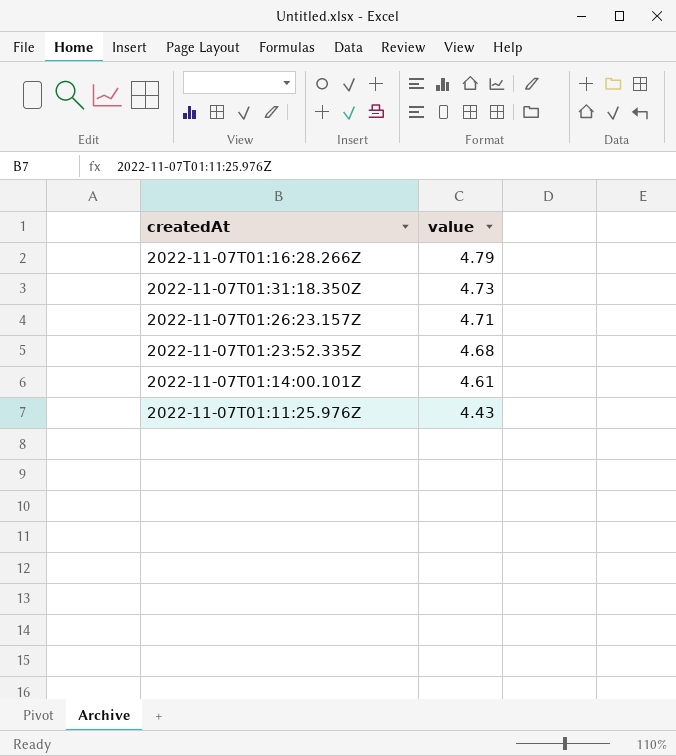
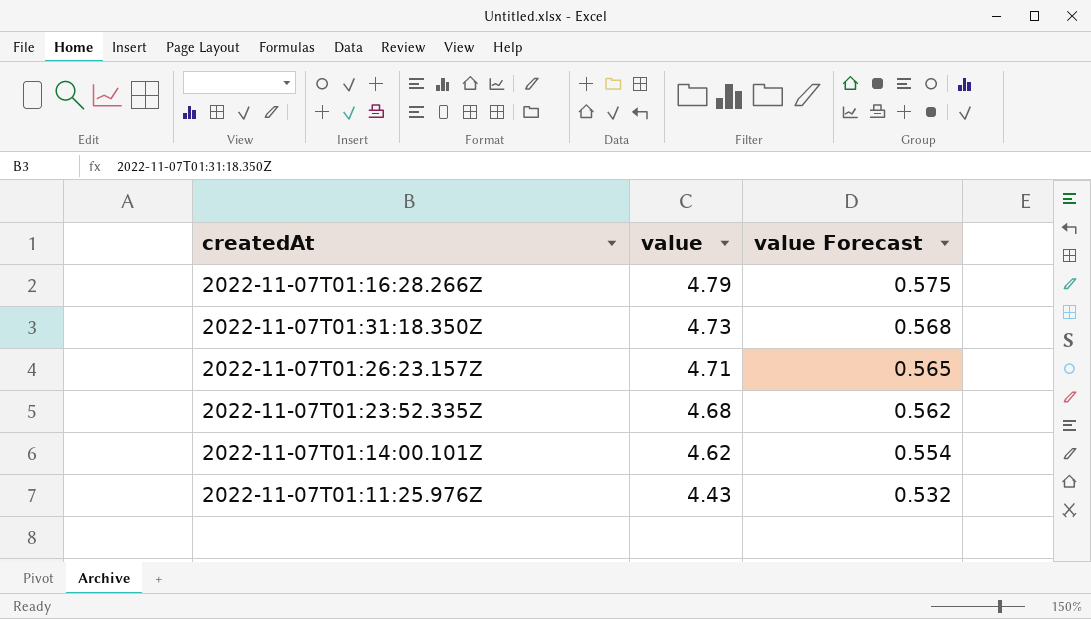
column value Forecast | formula: none -> [value] * 0.12
2022-11-07T01:14:00.101Z | value: 4.61 -> 4.62

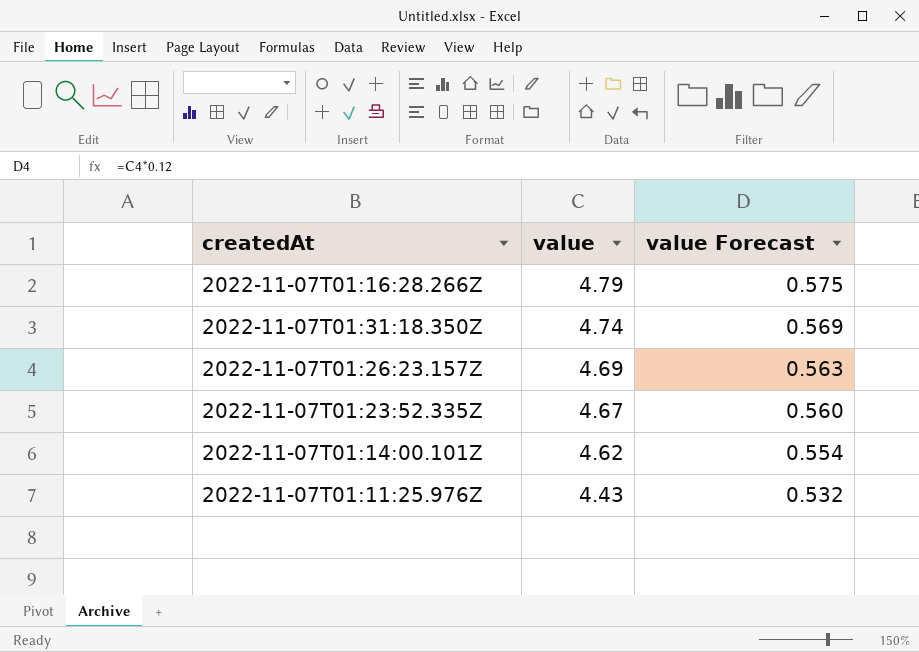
2022-11-07T01:31:18.350Z | value: 4.73 -> 4.74
2022-11-07T01:31:18.350Z | value Forecast: 0.568 -> 0.569
2022-11-07T01:26:23.157Z | value: 4.71 -> 4.69
2022-11-07T01:26:23.157Z | value Forecast: 0.565 -> 0.563
2022-11-07T01:23:52.335Z | value: 4.68 -> 4.67
2022-11-07T01:23:52.335Z | value Forecast: 0.562 -> 0.560

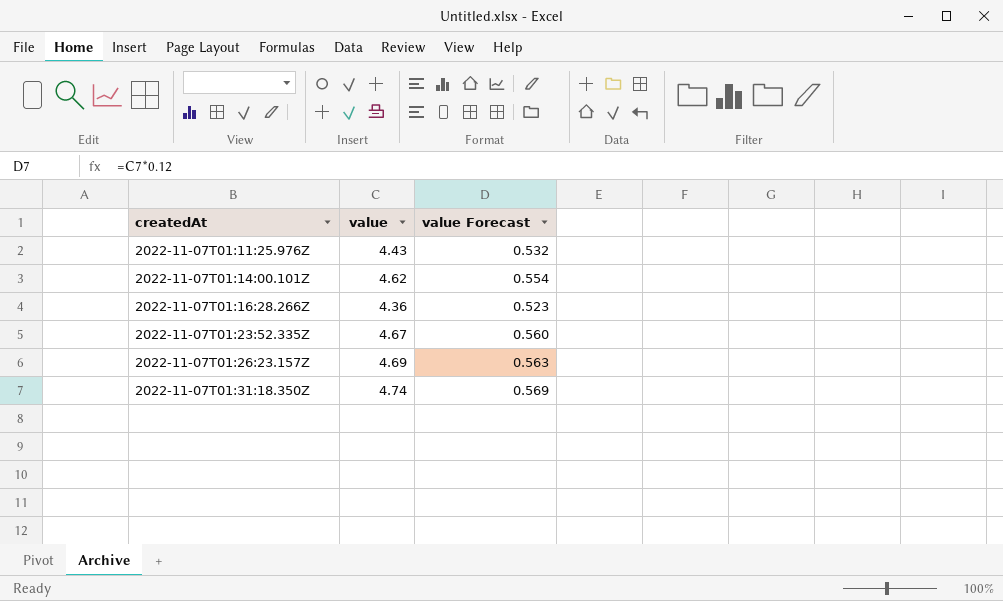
row order: value descending -> createdAt ascending
2022-11-07T01:16:28.266Z | value: 4.79 -> 4.36
2022-11-07T01:16:28.266Z | value Forecast: 0.575 -> 0.523

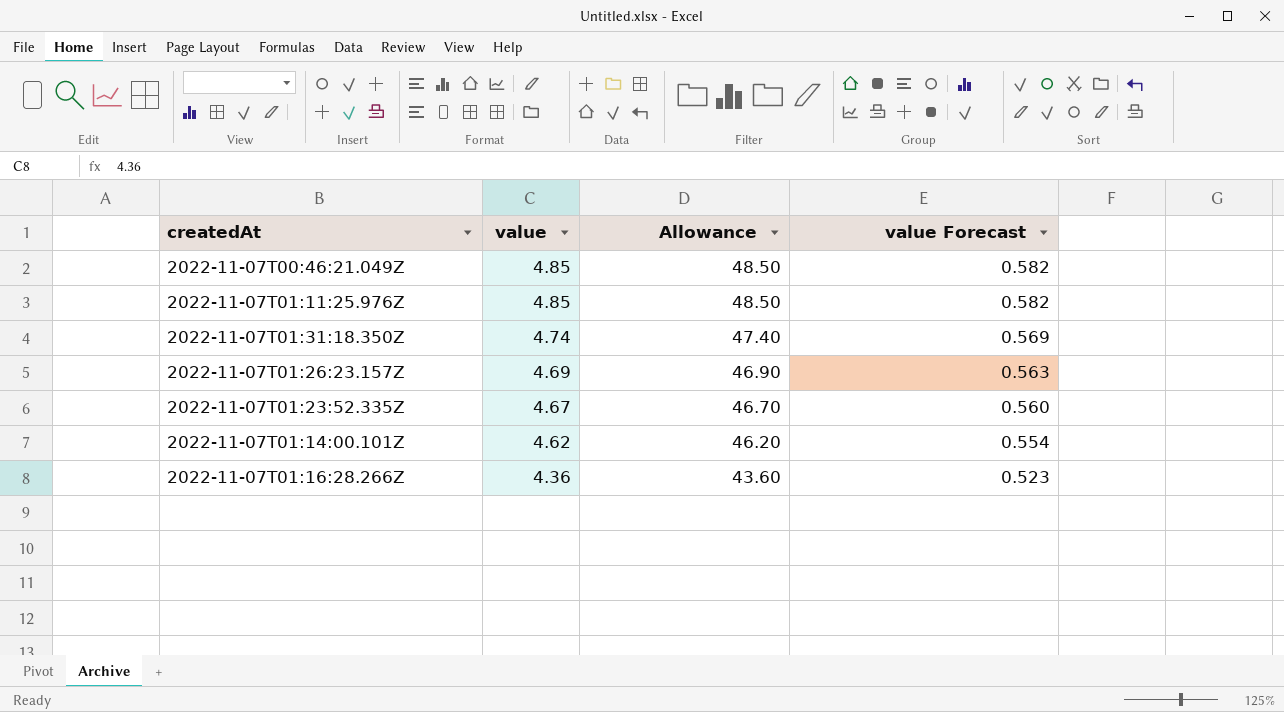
row order: createdAt ascending -> value descending
column Allowance | formula: none -> [value] * 10
row 2022-11-07T00:46:21.049Z: none -> 4.85 | 48.50 | 0.582
2022-11-07T01:11:25.976Z | value: 4.43 -> 4.85
2022-11-07T01:11:25.976Z | value Forecast: 0.532 -> 0.582

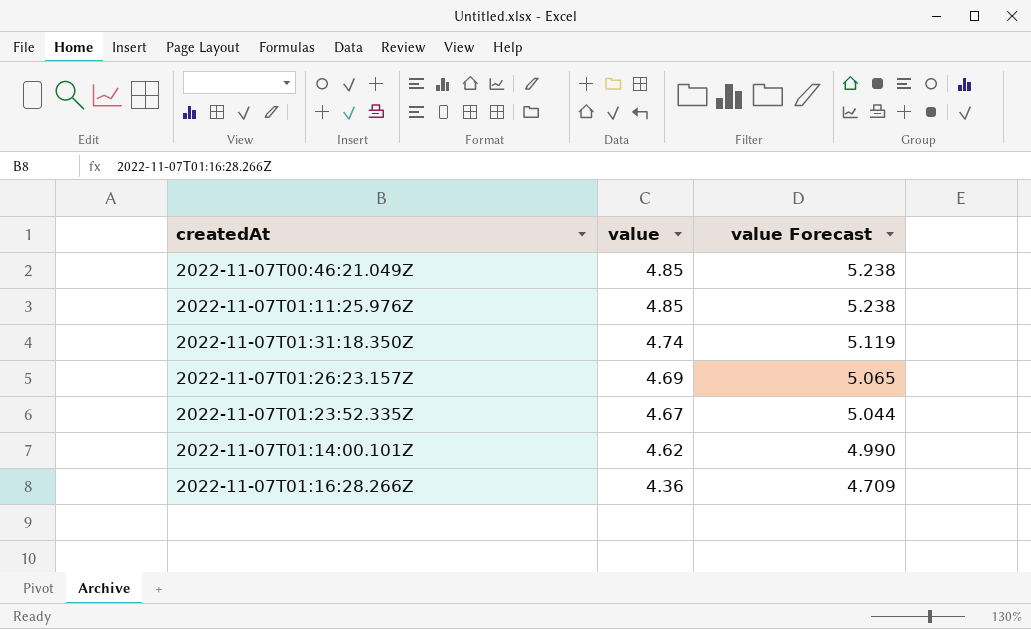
column Allowance | formula: [value] * 10 -> none
column value Forecast | formula: [value] * 0.12 -> [value] * 1.08

